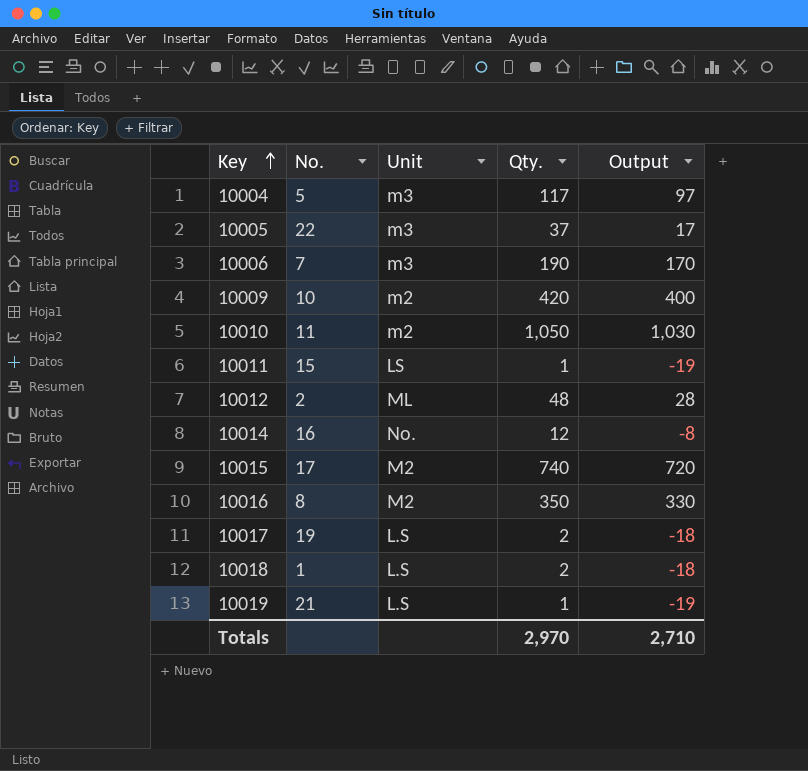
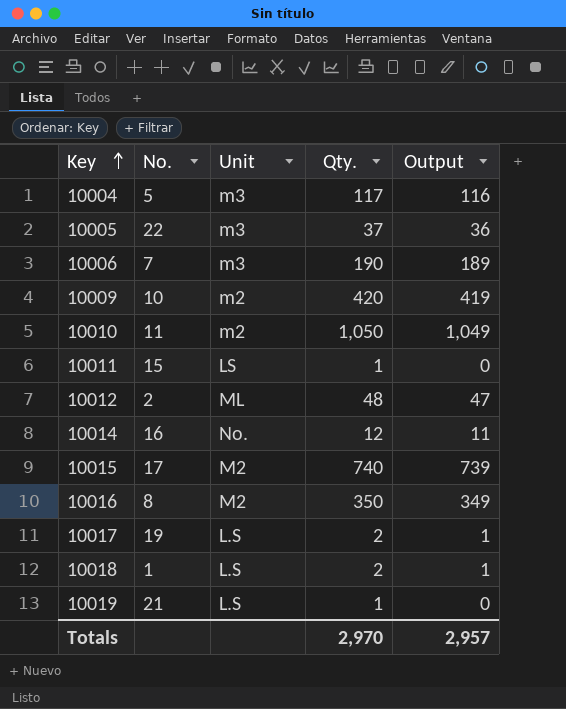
column Output | formula: [Qty.] - 20 -> [Qty.] - 1
Totals | Output: 2,710 -> 2,957

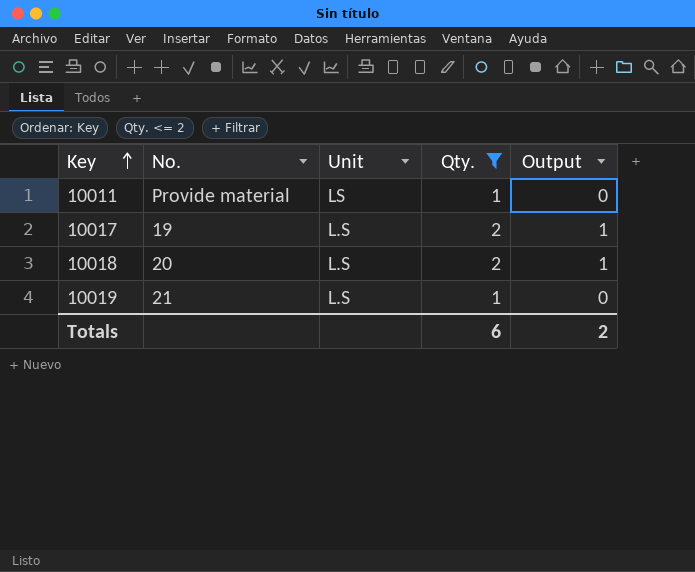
filter: none -> Qty. <= 2
10011 | No.: 15 -> Provide material
10018 | No.: 1 -> 20
Totals | Qty.: 2,970 -> 6
Totals | Output: 2,957 -> 2

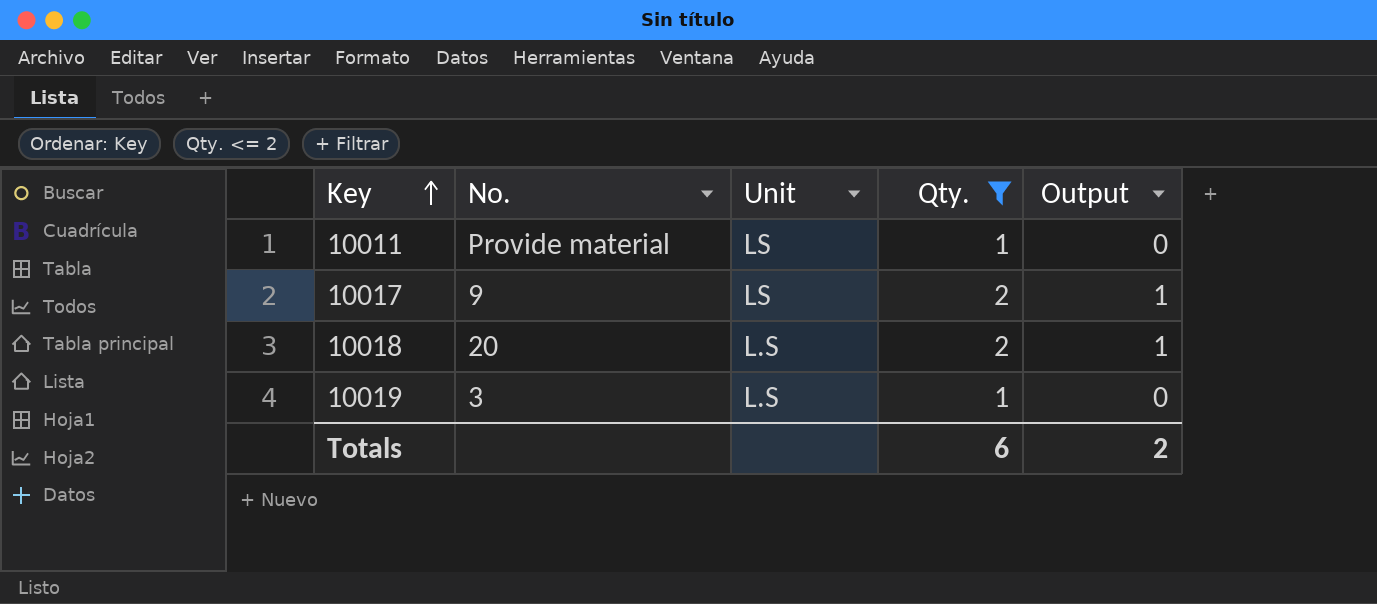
10017 | No.: 19 -> 9
10017 | Unit: L.S -> LS
10019 | No.: 21 -> 3

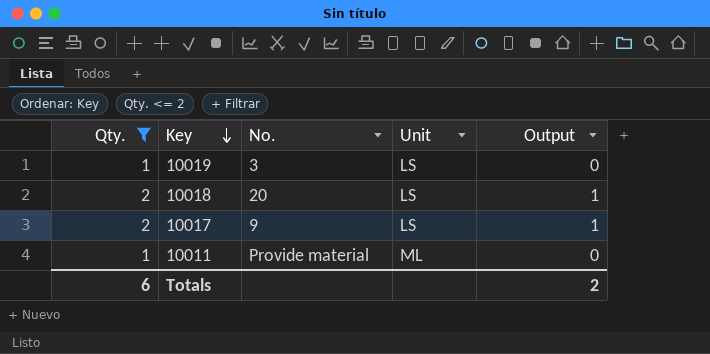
row order: Key ascending -> Key descending
column Qty. | position: 4 -> 1
10019 | Unit: L.S -> LS
10018 | Unit: L.S -> LS
10011 | Unit: LS -> ML

